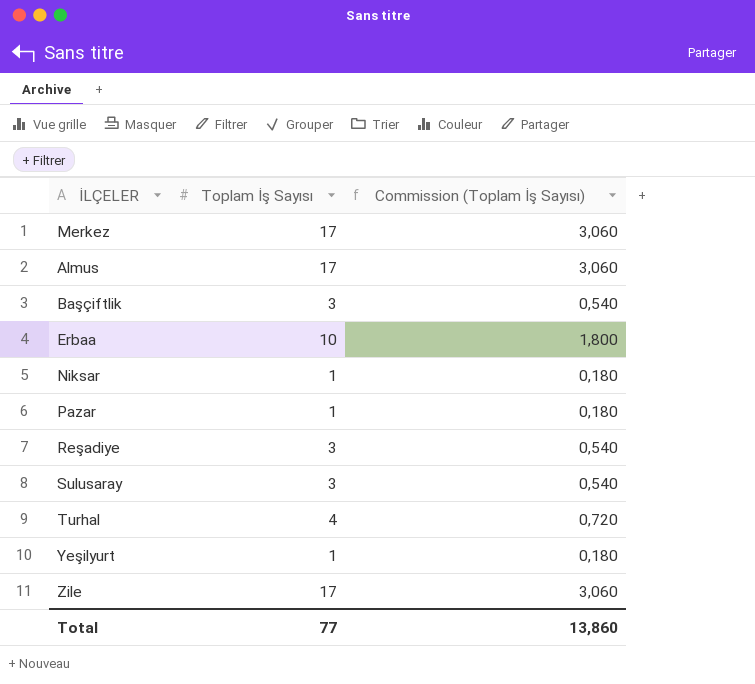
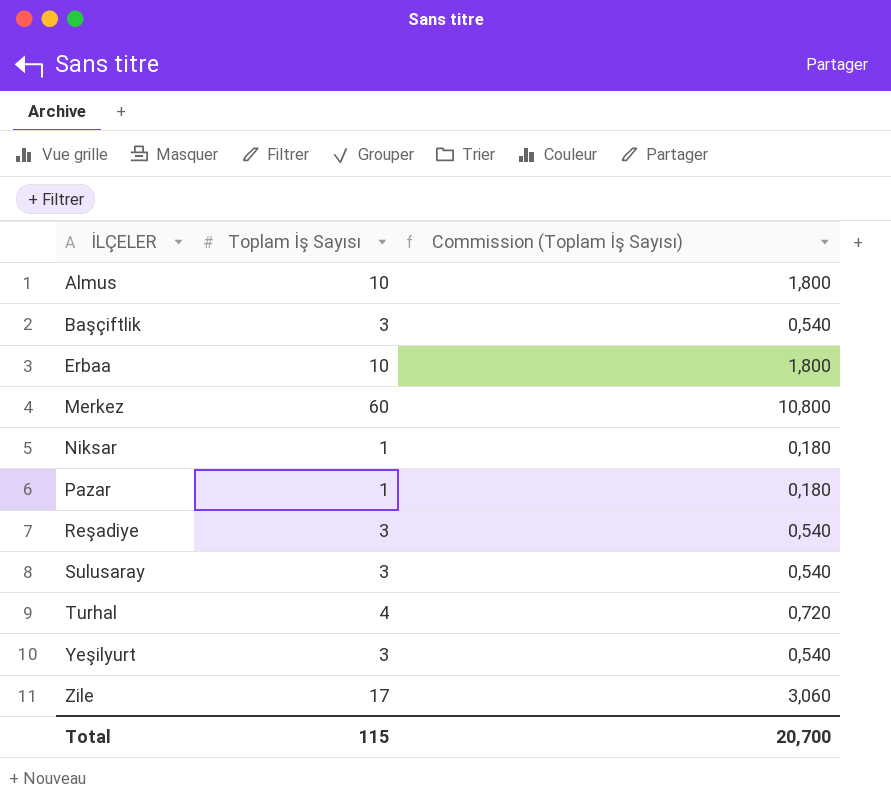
row order: none -> İLÇELER ascending
Almus | Toplam İş Sayısı: 17 -> 10
Almus | Commission (Toplam İş Sayısı): 3,060 -> 1,800
Merkez | Toplam İş Sayısı: 17 -> 60
Merkez | Commission (Toplam İş Sayısı): 3,060 -> 10,800
Yeşilyurt | Toplam İş Sayısı: 1 -> 3
Yeşilyurt | Commission (Toplam İş Sayısı): 0,180 -> 0,540
Total | Toplam İş Sayısı: 77 -> 115
Total | Commission (Toplam İş Sayısı): 13,860 -> 20,700

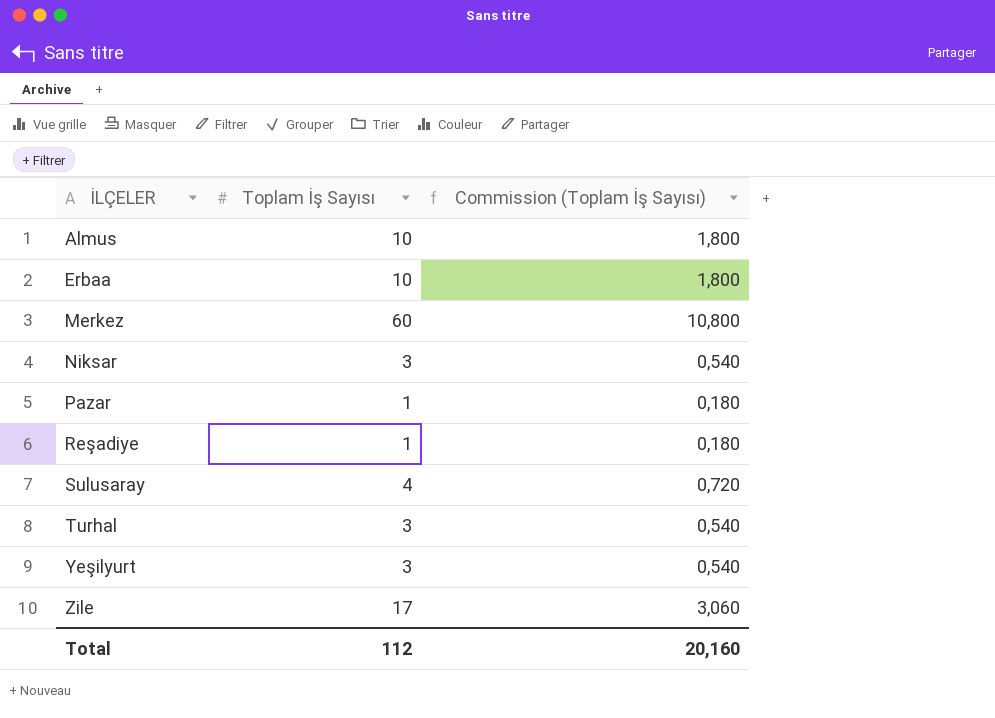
row Başçiftlik: 3 | 0,540 -> none
Niksar | Toplam İş Sayısı: 1 -> 3
Niksar | Commission (Toplam İş Sayısı): 0,180 -> 0,540
Reşadiye | Toplam İş Sayısı: 3 -> 1
Reşadiye | Commission (Toplam İş Sayısı): 0,540 -> 0,180
Sulusaray | Toplam İş Sayısı: 3 -> 4
Sulusaray | Commission (Toplam İş Sayısı): 0,540 -> 0,720
Turhal | Toplam İş Sayısı: 4 -> 3
Turhal | Commission (Toplam İş Sayısı): 0,720 -> 0,540
Total | Toplam İş Sayısı: 115 -> 112
Total | Commission (Toplam İş Sayısı): 20,700 -> 20,160

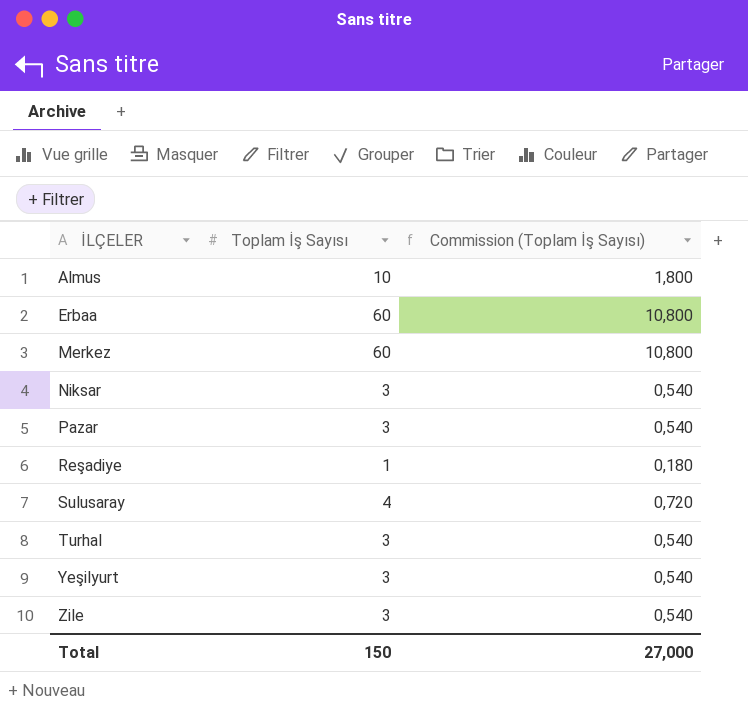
Erbaa | Toplam İş Sayısı: 10 -> 60
Erbaa | Commission (Toplam İş Sayısı): 1,800 -> 10,800
Pazar | Toplam İş Sayısı: 1 -> 3
Pazar | Commission (Toplam İş Sayısı): 0,180 -> 0,540
Zile | Toplam İş Sayısı: 17 -> 3
Zile | Commission (Toplam İş Sayısı): 3,060 -> 0,540
Total | Toplam İş Sayısı: 112 -> 150
Total | Commission (Toplam İş Sayısı): 20,160 -> 27,000

